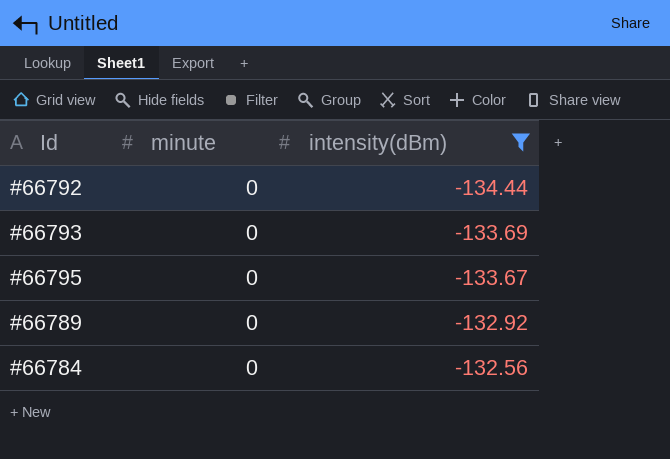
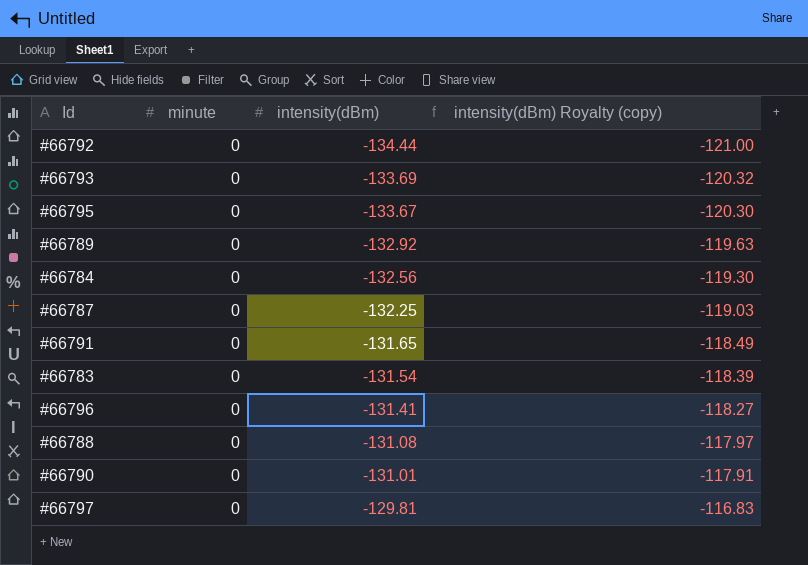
filter: intensity(dBm) <= -132.56 -> none
column intensity(dBm) Royalty (copy) | formula: none -> [intensity(dBm)] * 0.9

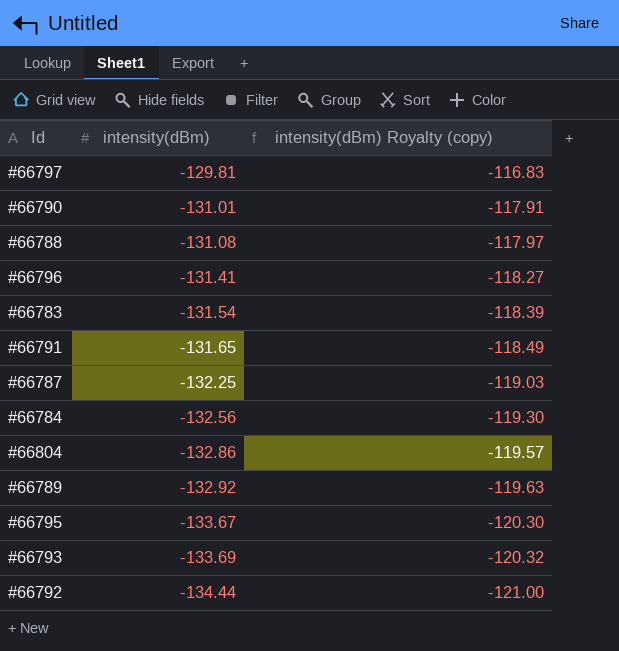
row order: intensity(dBm) ascending -> intensity(dBm) descending
column minute | position: 2 -> none
row #66804: none -> -132.86 | -119.57

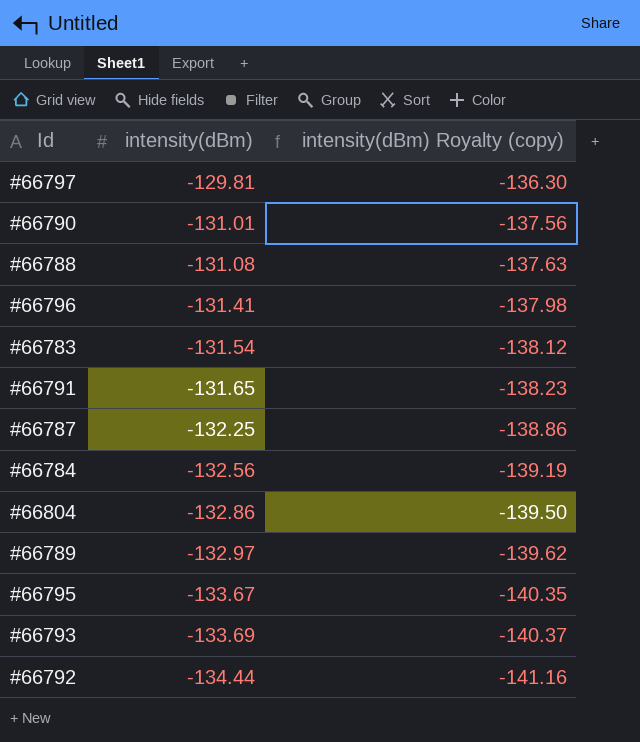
column intensity(dBm) Royalty (copy) | formula: [intensity(dBm)] * 0.9 -> [intensity(dBm)] * 1.05
#66789 | intensity(dBm): -132.92 -> -132.97

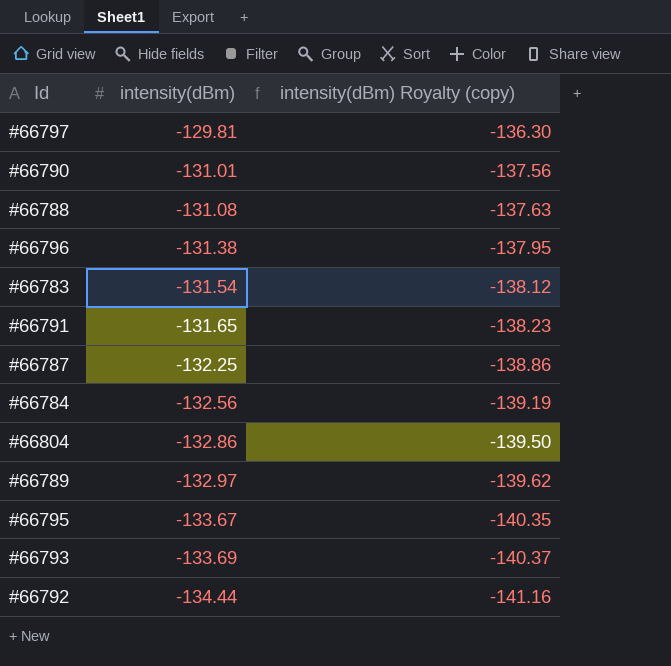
#66796 | intensity(dBm): -131.41 -> -131.38
#66796 | intensity(dBm) Royalty (copy): -137.98 -> -137.95

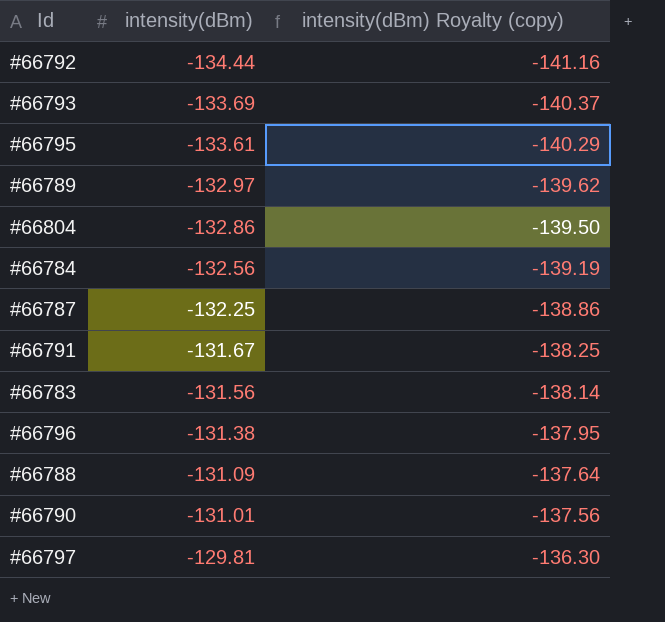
row order: intensity(dBm) descending -> intensity(dBm) ascending
#66795 | intensity(dBm): -133.67 -> -133.61
#66795 | intensity(dBm) Royalty (copy): -140.35 -> -140.29
#66791 | intensity(dBm): -131.65 -> -131.67
#66791 | intensity(dBm) Royalty (copy): -138.23 -> -138.25
#66783 | intensity(dBm): -131.54 -> -131.56
#66783 | intensity(dBm) Royalty (copy): -138.12 -> -138.14
#66788 | intensity(dBm): -131.08 -> -131.09
#66788 | intensity(dBm) Royalty (copy): -137.63 -> -137.64

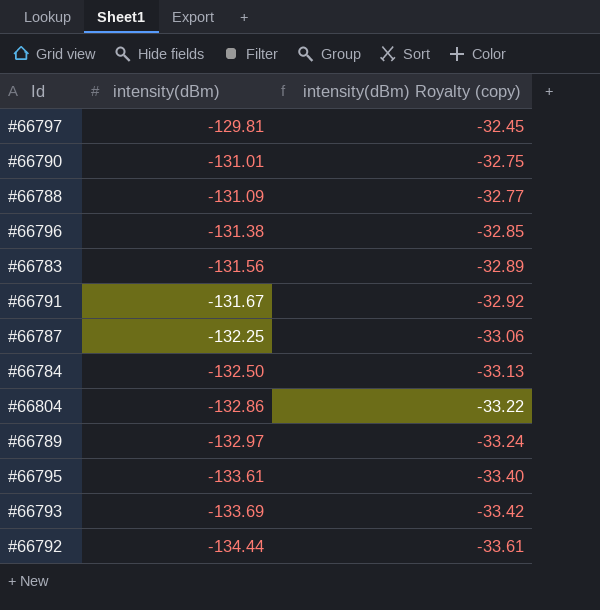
row order: intensity(dBm) ascending -> intensity(dBm) descending
column intensity(dBm) Royalty (copy) | formula: [intensity(dBm)] * 1.05 -> [intensity(dBm)] * 0.25
#66784 | intensity(dBm): -132.56 -> -132.50

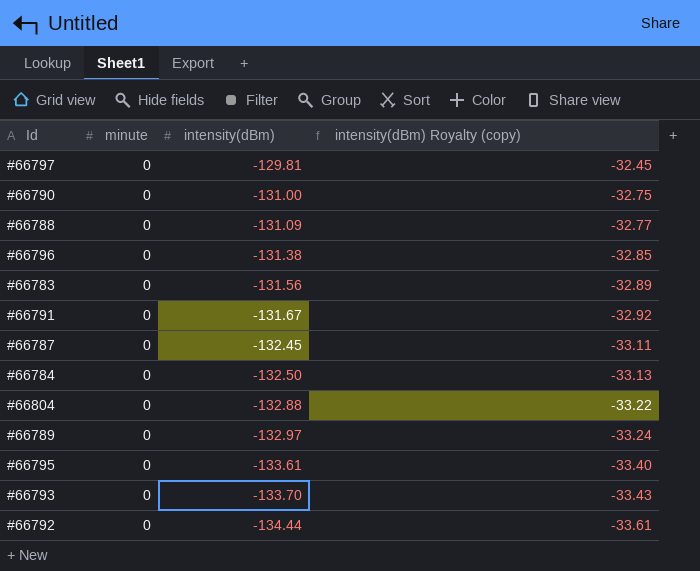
column minute | position: none -> 2
#66790 | intensity(dBm): -131.01 -> -131.00
#66787 | intensity(dBm): -132.25 -> -132.45
#66787 | intensity(dBm) Royalty (copy): -33.06 -> -33.11
#66804 | intensity(dBm): -132.86 -> -132.88
#66793 | intensity(dBm): -133.69 -> -133.70
#66793 | intensity(dBm) Royalty (copy): -33.42 -> -33.43

